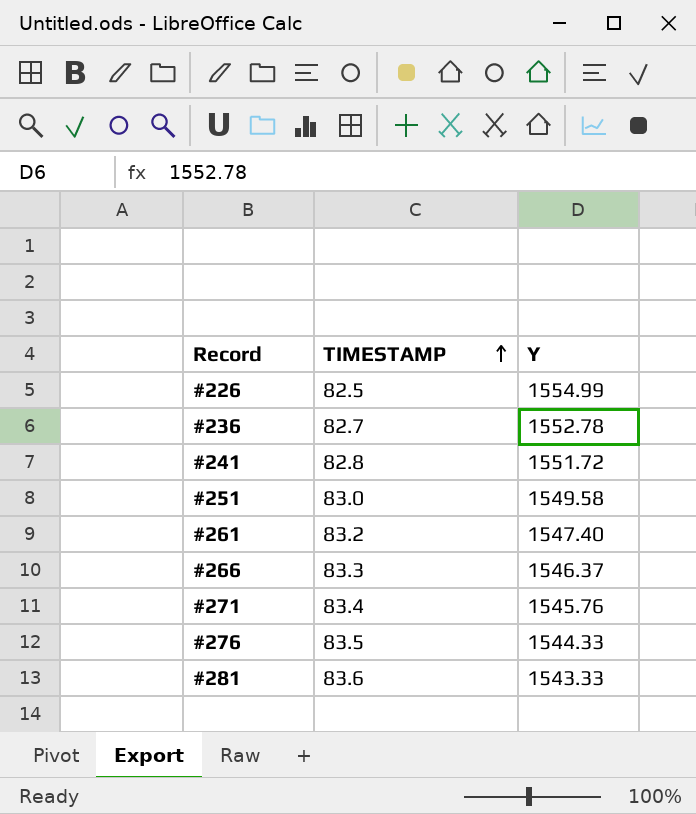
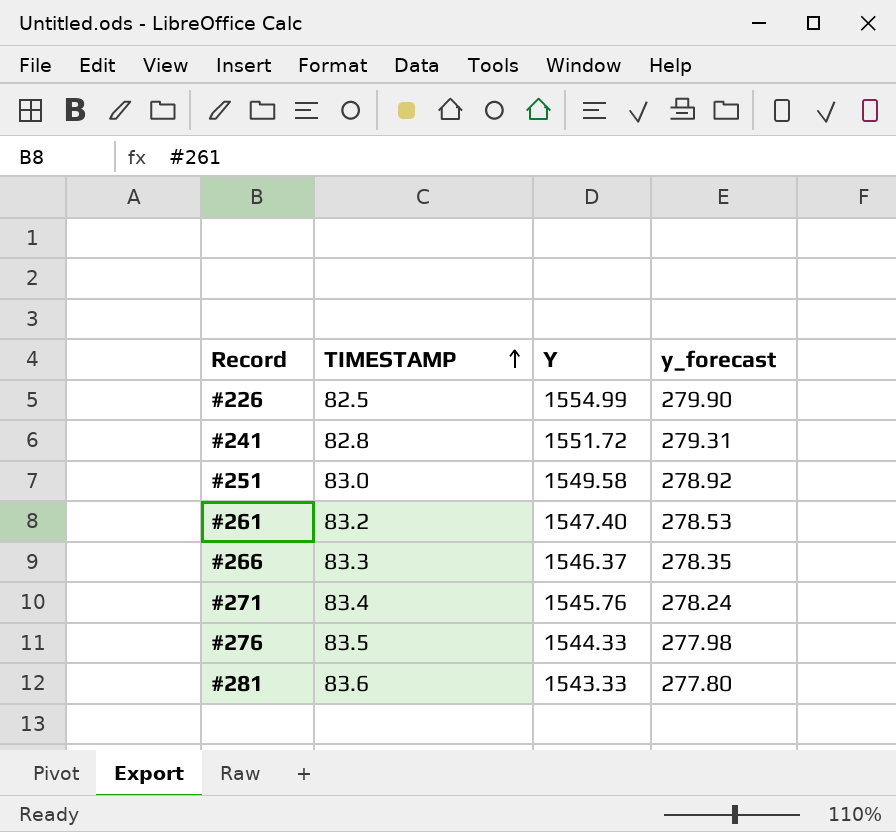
column y_forecast | formula: none -> [Y] * 0.18
row #236: 82.7 | 1552.78 -> none

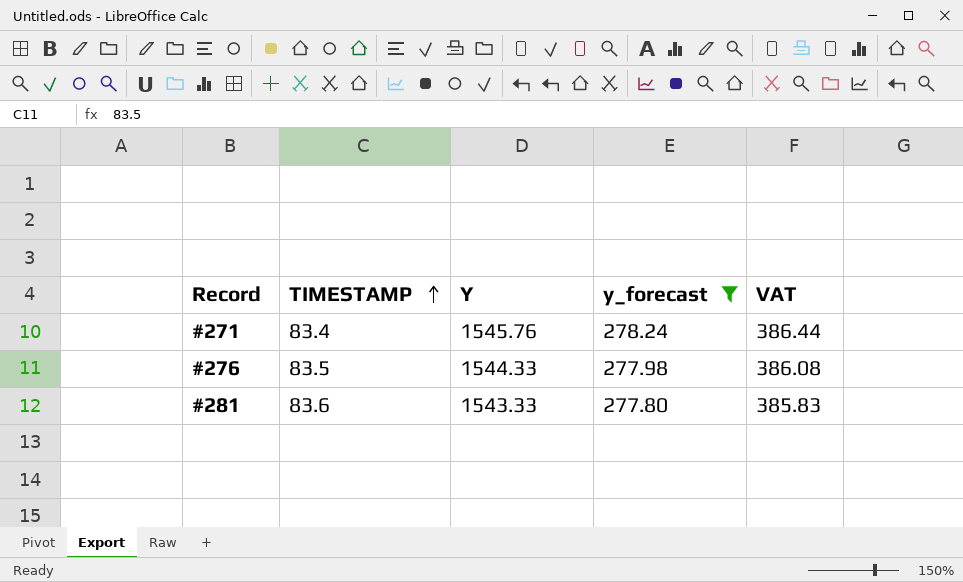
filter: none -> y_forecast <= 278.24
column VAT | formula: none -> [Y] * 0.25

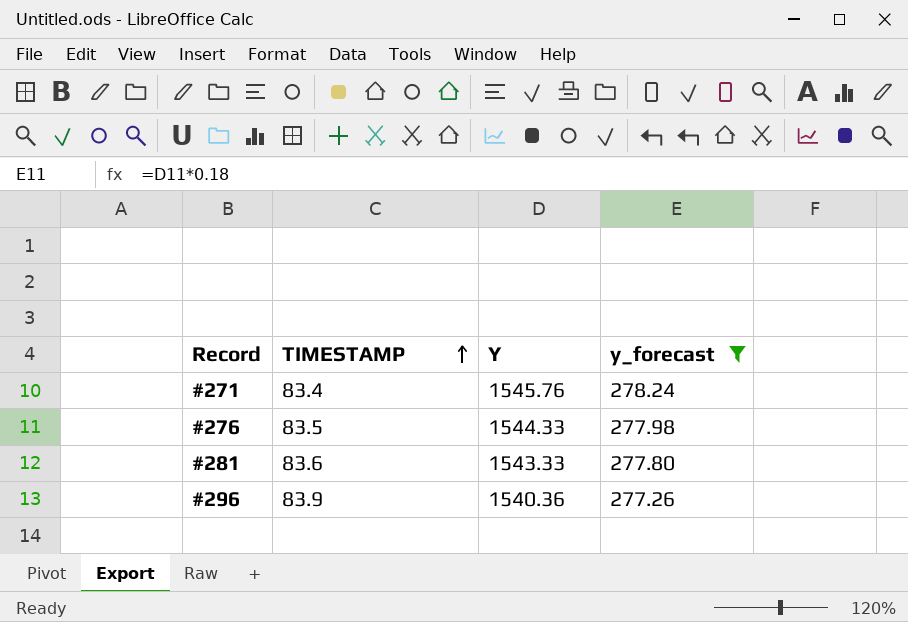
column VAT | formula: [Y] * 0.25 -> none
row #296: none -> 83.9 | 1540.36 | 277.26

